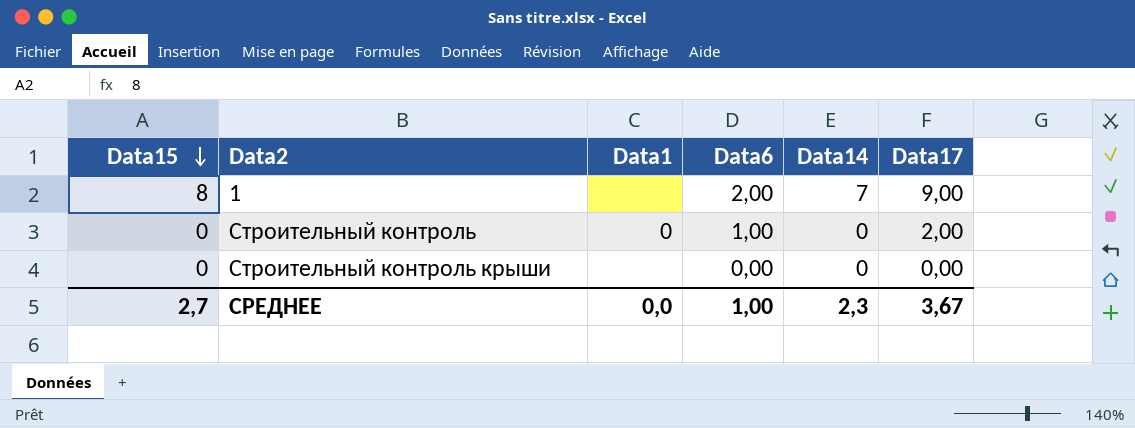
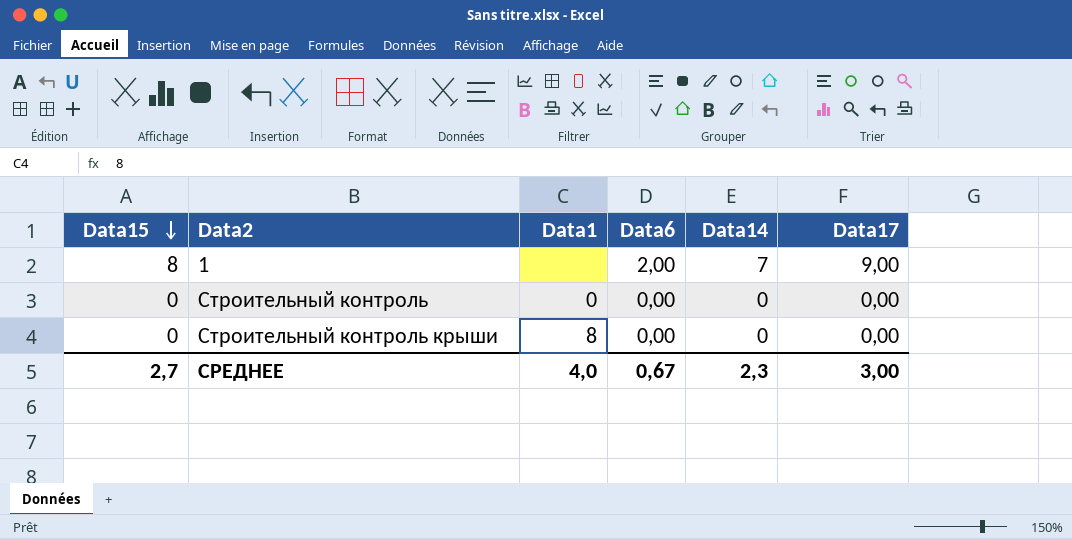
Строительный контроль | Data6: 1,00 -> 0,00
Строительный контроль | Data17: 2,00 -> 0,00
Строительный контроль крыши | Data1: none -> 8
СРЕДНЕЕ | Data1: 0,0 -> 4,0
СРЕДНЕЕ | Data6: 1,00 -> 0,67
СРЕДНЕЕ | Data17: 3,67 -> 3,00

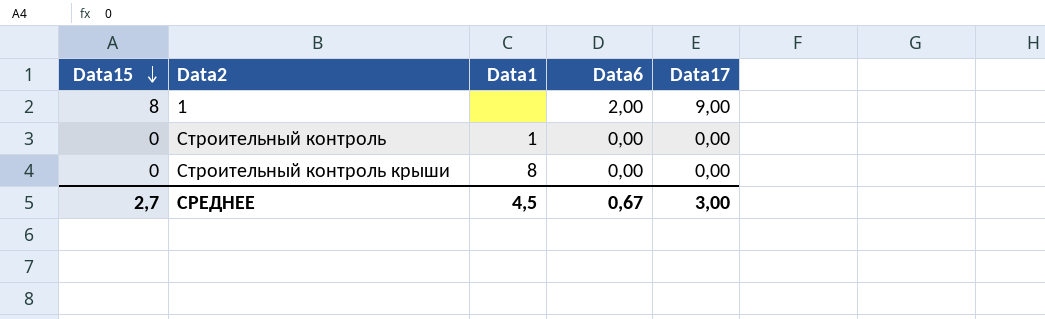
column Data14 | position: 5 -> none
Строительный контроль | Data1: 0 -> 1
СРЕДНЕЕ | Data1: 4,0 -> 4,5

